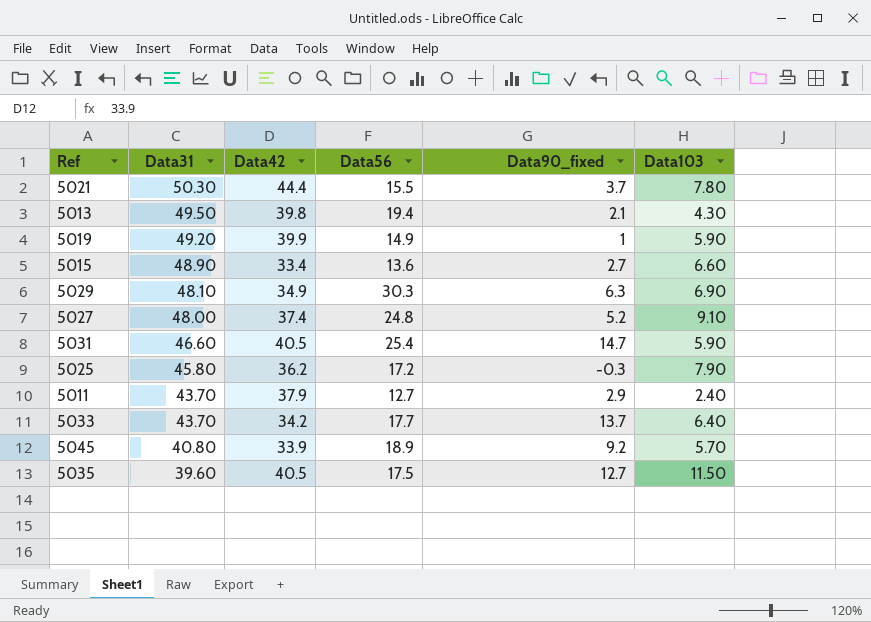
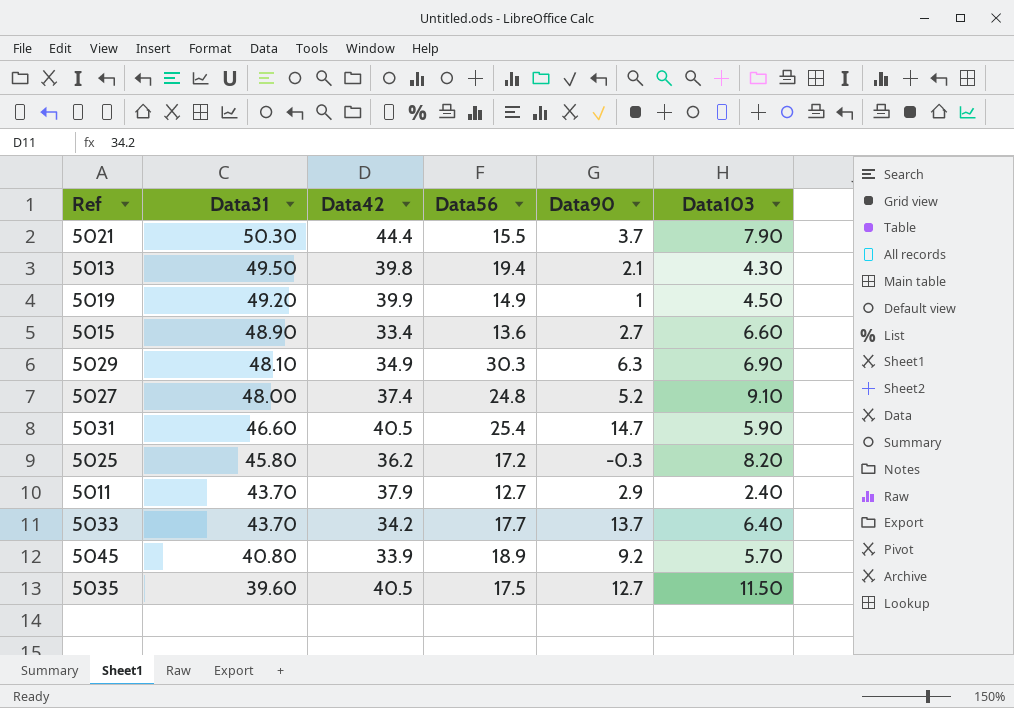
column name: Data90_fixed -> Data90
5021 | Data103: 7.80 -> 7.90
5019 | Data103: 5.90 -> 4.50
5025 | Data103: 7.90 -> 8.20

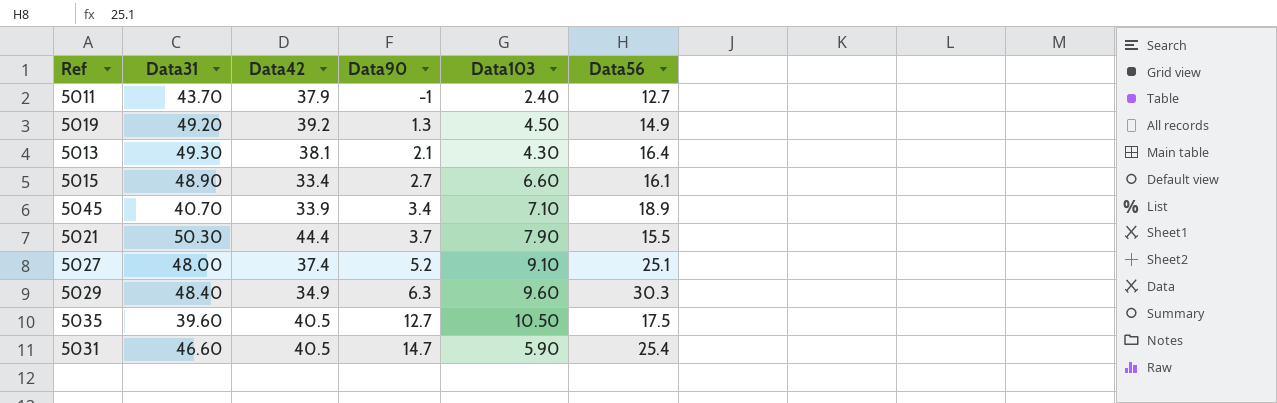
row order: Data31 descending -> Data90 ascending
column Data56 | position: 4 -> 6
row 5025: 45.80 | 36.2 | 17.2 | -0.3 | 8.20 -> none
row 5033: 43.70 | 34.2 | 17.7 | 13.7 | 6.40 -> none
5011 | Data90: 2.9 -> -1
5019 | Data42: 39.9 -> 39.2
5019 | Data90: 1 -> 1.3
5013 | Data31: 49.50 -> 49.30
5013 | Data42: 39.8 -> 38.1
5013 | Data56: 19.4 -> 16.4
5015 | Data56: 13.6 -> 16.1
5045 | Data31: 40.80 -> 40.70
5045 | Data90: 9.2 -> 3.4
5045 | Data103: 5.70 -> 7.10
5027 | Data56: 24.8 -> 25.1
5029 | Data31: 48.10 -> 48.40
5029 | Data103: 6.90 -> 9.60
5035 | Data103: 11.50 -> 10.50

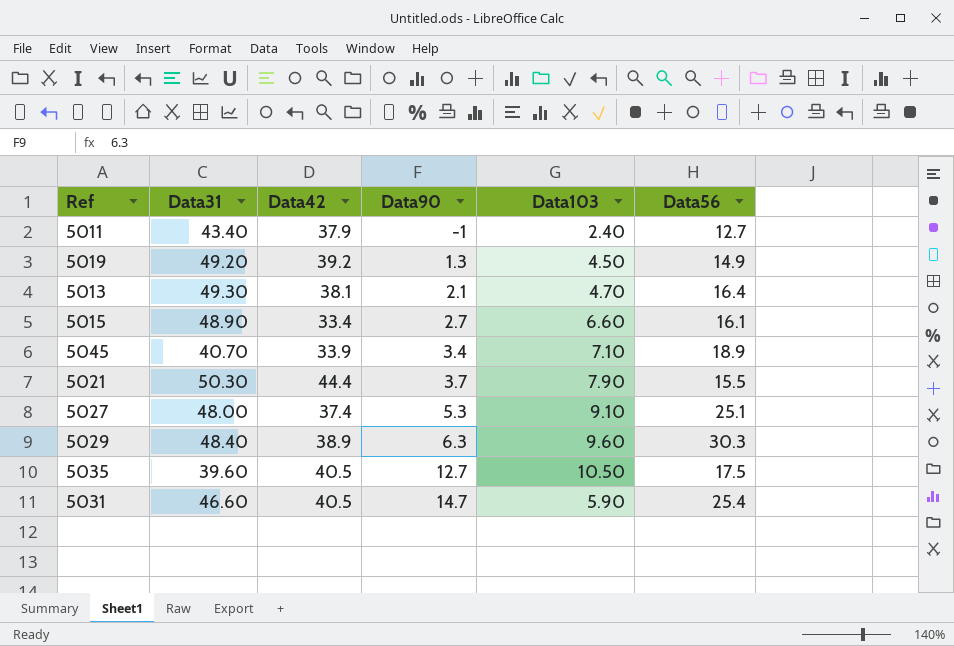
5011 | Data31: 43.70 -> 43.40
5013 | Data103: 4.30 -> 4.70
5027 | Data90: 5.2 -> 5.3
5029 | Data42: 34.9 -> 38.9

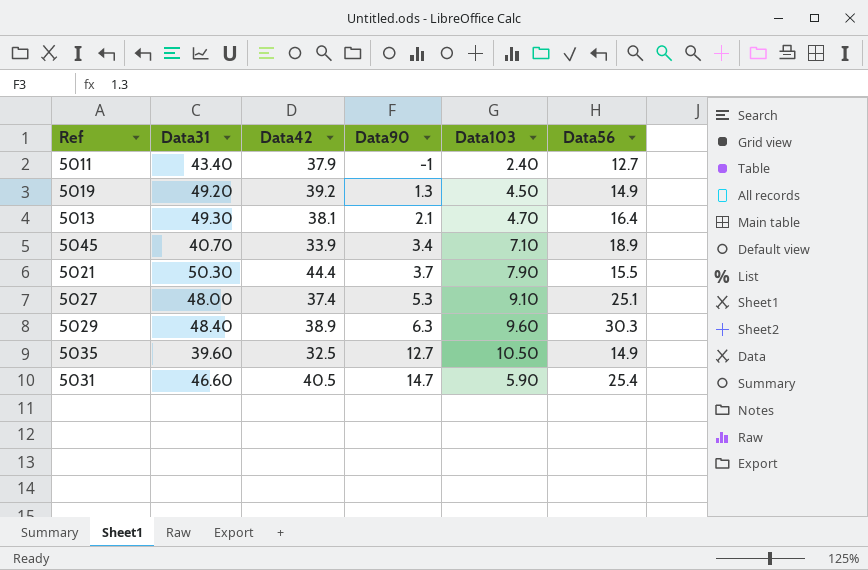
row 5015: 48.90 | 33.4 | 2.7 | 6.60 | 16.1 -> none
5035 | Data42: 40.5 -> 32.5
5035 | Data56: 17.5 -> 14.9

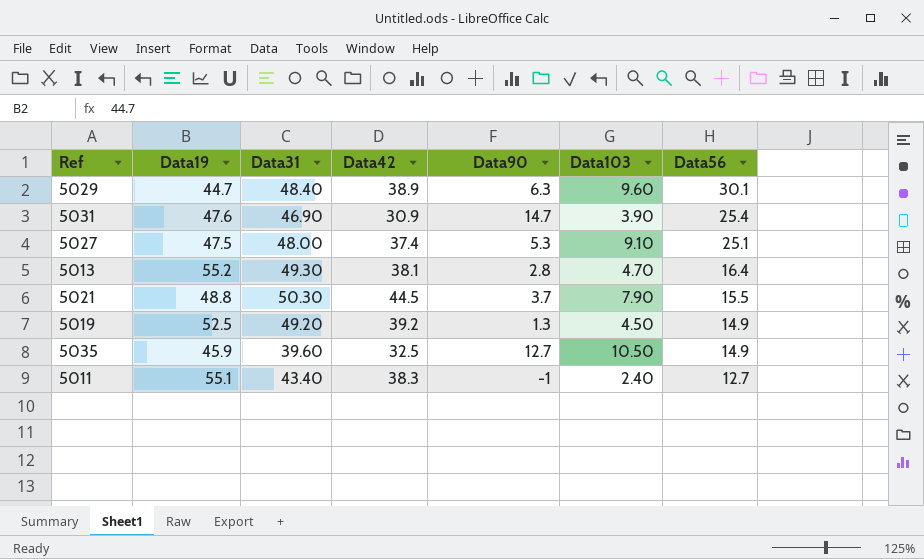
row order: Data90 ascending -> Data56 descending
column Data19 | position: none -> 2
row 5045: 40.70 | 33.9 | 3.4 | 7.10 | 18.9 -> none
5029 | Data56: 30.3 -> 30.1
5031 | Data31: 46.60 -> 46.90
5031 | Data42: 40.5 -> 30.9
5031 | Data103: 5.90 -> 3.90
5013 | Data90: 2.1 -> 2.8
5021 | Data42: 44.4 -> 44.5
5011 | Data42: 37.9 -> 38.3

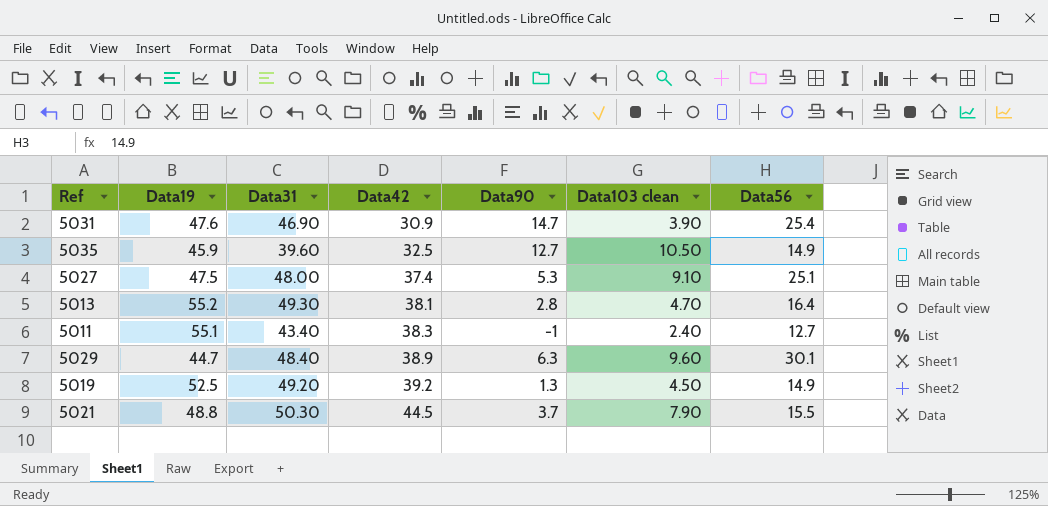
row order: Data56 descending -> Data42 ascending
column name: Data103 -> Data103 clean

